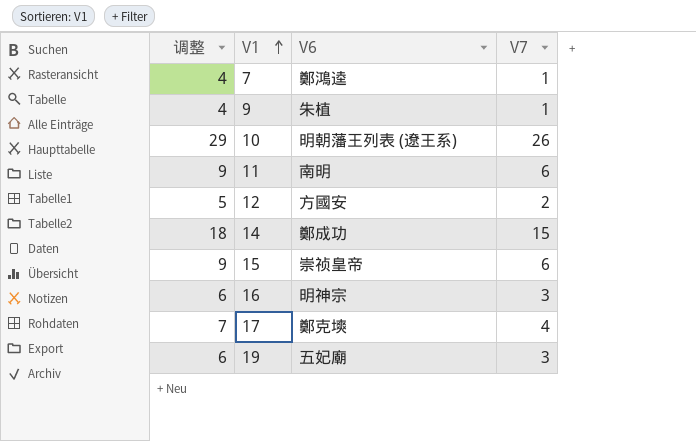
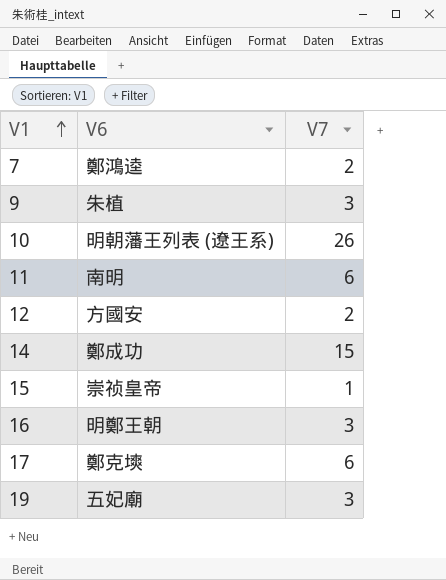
column 调整 | formula: [V7] + 3 -> none
7 | V7: 1 -> 2
9 | V7: 1 -> 3
15 | V7: 6 -> 1
16 | V6: 明神宗 -> 明鄭王朝
17 | V7: 4 -> 6

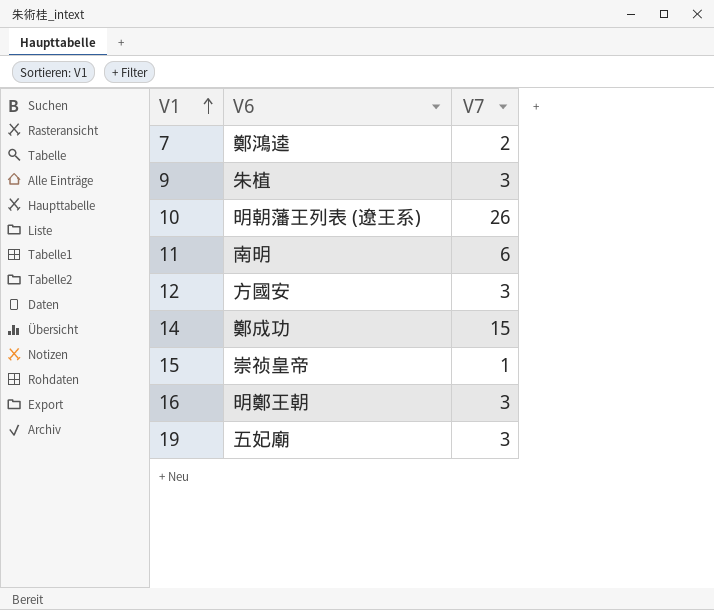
row 17: 鄭克塽 | 6 -> none
12 | V7: 2 -> 3

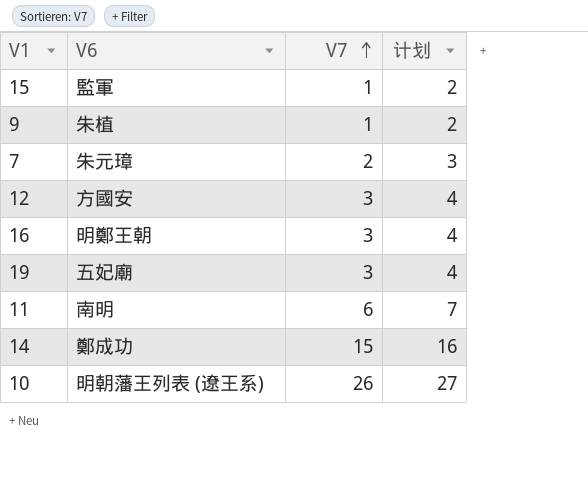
row order: V1 ascending -> V7 ascending
column 计划 | formula: none -> [V7] + 1
15 | V6: 崇祯皇帝 -> 監軍
9 | V7: 3 -> 1
7 | V6: 鄭鴻逵 -> 朱元璋

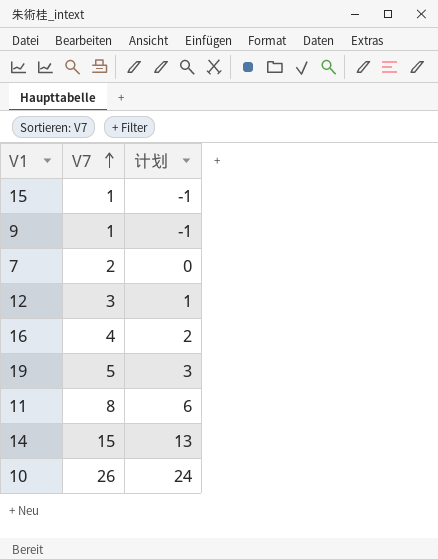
column V6 | position: 2 -> none
column 计划 | formula: [V7] + 1 -> [V7] - 2
16 | V7: 3 -> 4
19 | V7: 3 -> 5
11 | V7: 6 -> 8

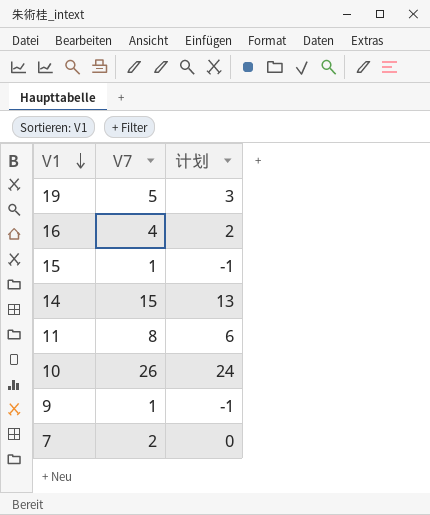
row order: V7 ascending -> V1 descending
row 12: 3 | 1 -> none

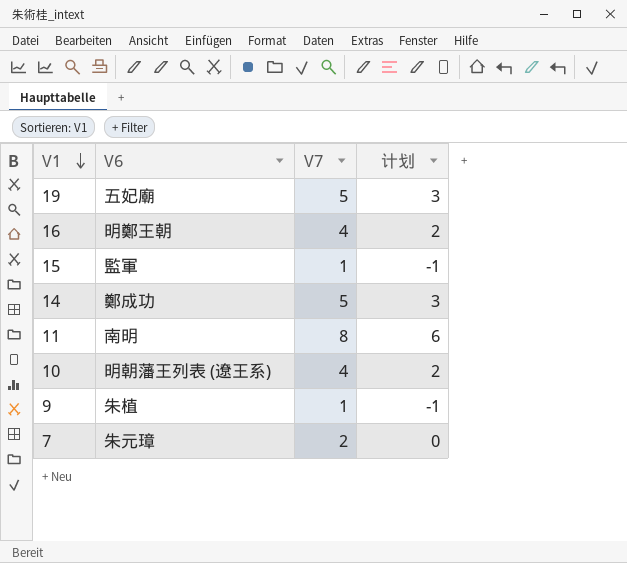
column V6 | position: none -> 2
14 | V7: 15 -> 5
14 | 计划: 13 -> 3
10 | V7: 26 -> 4
10 | 计划: 24 -> 2

